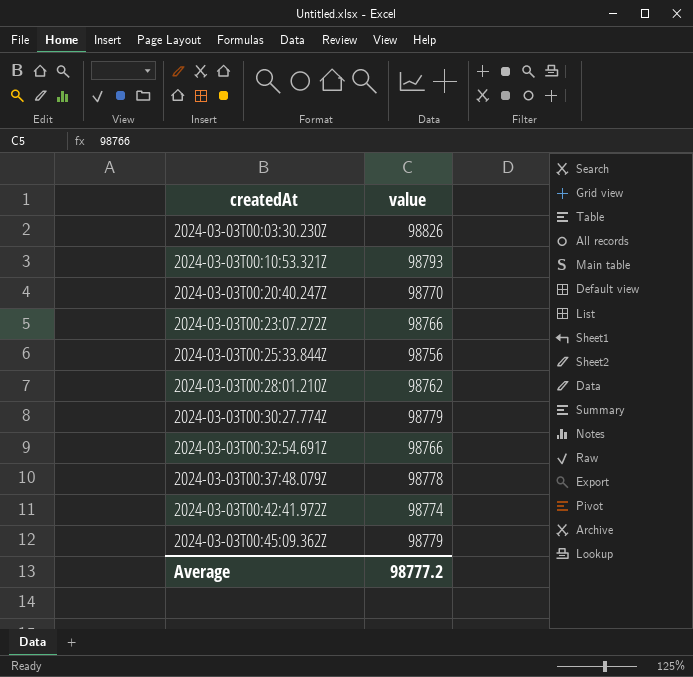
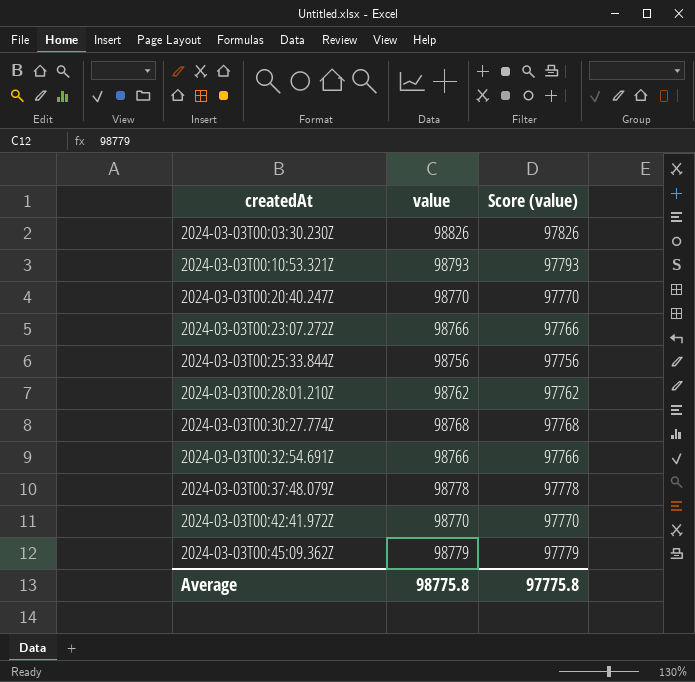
column Score (value) | formula: none -> [value] - 1000
2024-03-03T00:30:27.774Z | value: 98779 -> 98768
2024-03-03T00:42:41.972Z | value: 98774 -> 98770
Average | value: 98777.2 -> 98775.8

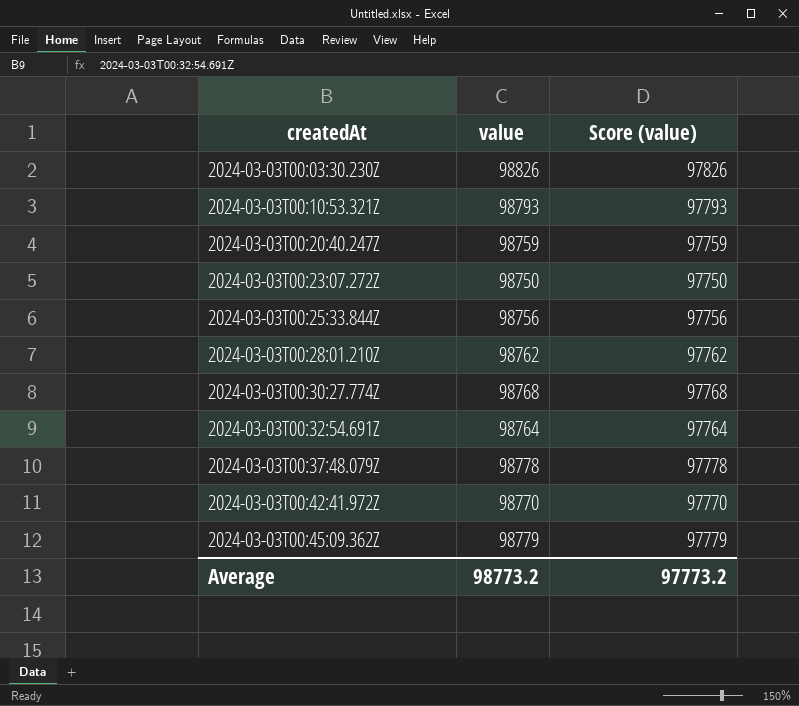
2024-03-03T00:20:40.247Z | value: 98770 -> 98759
2024-03-03T00:20:40.247Z | Score (value): 97770 -> 97759
2024-03-03T00:23:07.272Z | value: 98766 -> 98750
2024-03-03T00:23:07.272Z | Score (value): 97766 -> 97750
2024-03-03T00:32:54.691Z | value: 98766 -> 98764
2024-03-03T00:32:54.691Z | Score (value): 97766 -> 97764
Average | value: 98775.8 -> 98773.2
Average | Score (value): 97775.8 -> 97773.2

